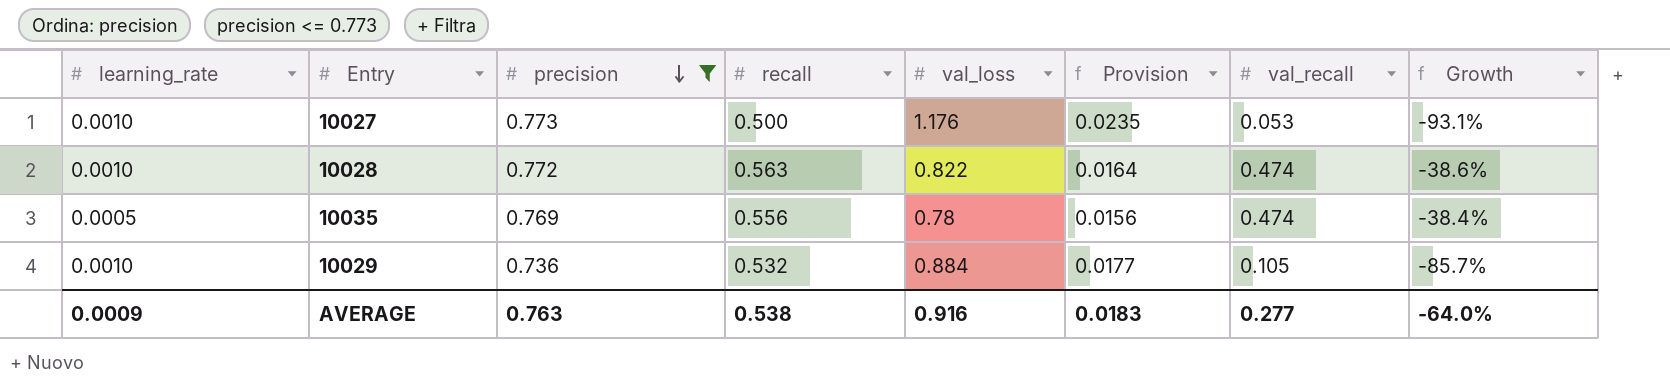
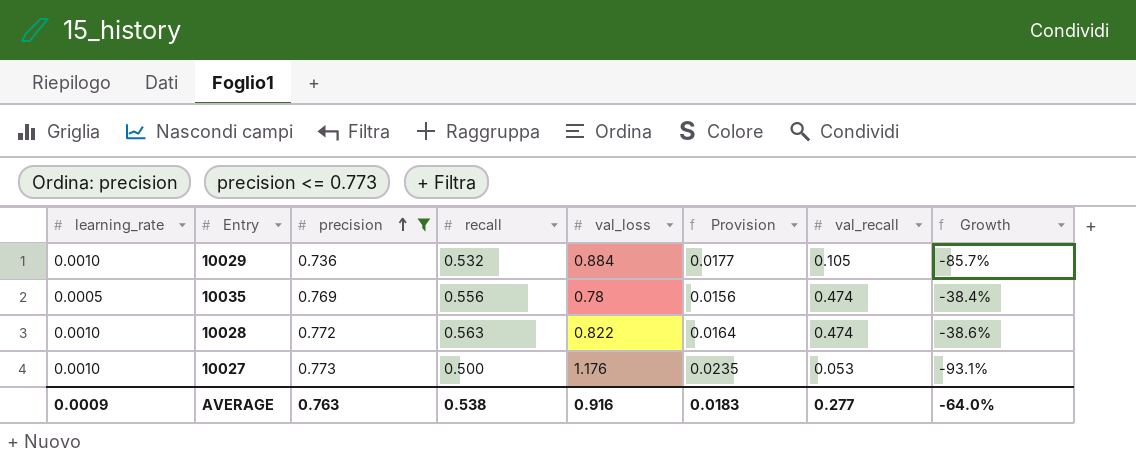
row order: precision descending -> precision ascending

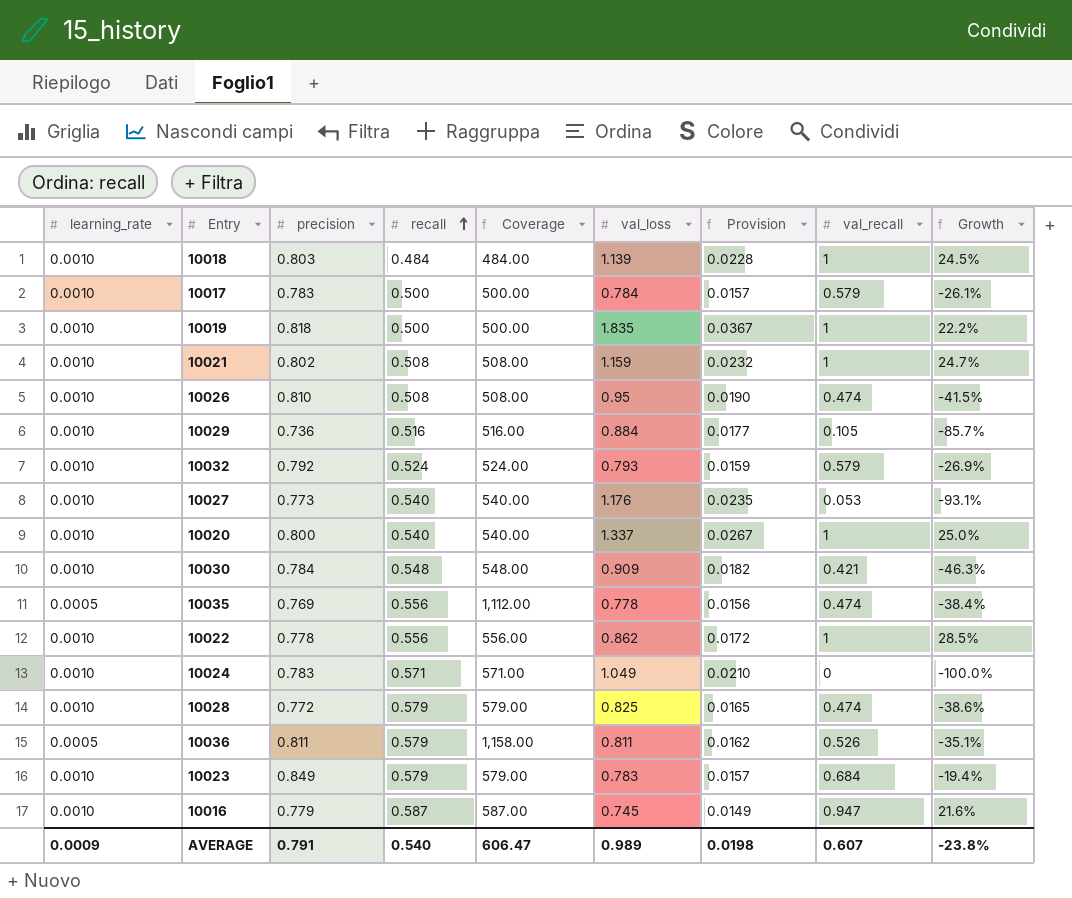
filter: precision <= 0.773 -> none
row order: precision ascending -> recall ascending
column Coverage | formula: none -> [recall] / [learning_rate]
10029 | recall: 0.532 -> 0.516
10027 | recall: 0.500 -> 0.540
10035 | val_loss: 0.78 -> 0.778
10028 | recall: 0.563 -> 0.579
10028 | val_loss: 0.822 -> 0.825
10028 | Provision: 0.0164 -> 0.0165
AVERAGE | precision: 0.763 -> 0.791
AVERAGE | recall: 0.538 -> 0.540
AVERAGE | val_loss: 0.916 -> 0.989
AVERAGE | Provision: 0.0183 -> 0.0198
AVERAGE | val_recall: 0.277 -> 0.607
AVERAGE | Growth: -64.0% -> -23.8%

